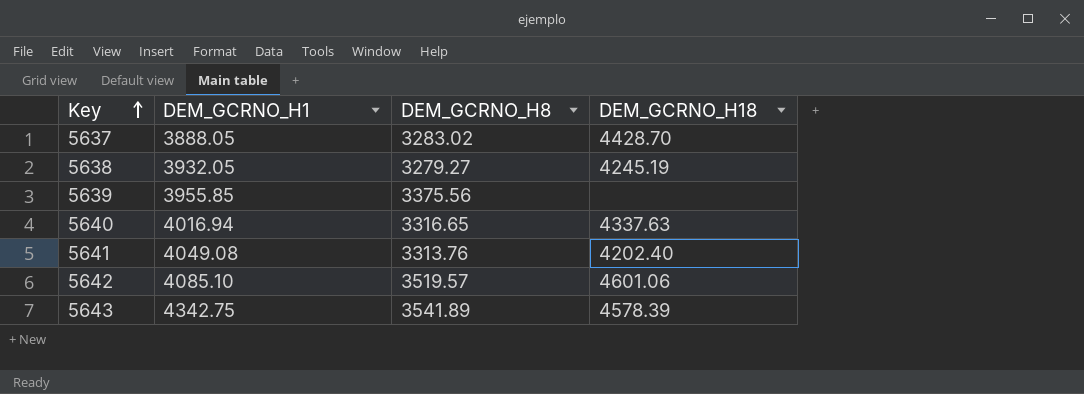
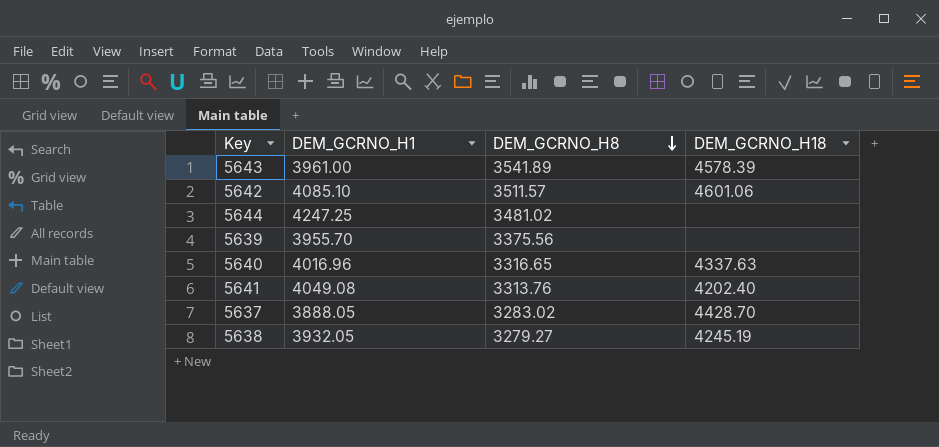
row order: Key ascending -> DEM_GCRNO_H8 descending
5643 | DEM_GCRNO_H1: 4342.75 -> 3961.00
5642 | DEM_GCRNO_H8: 3519.57 -> 3511.57
row 5644: none -> 4247.25 | 3481.02 | none
5639 | DEM_GCRNO_H1: 3955.85 -> 3955.70
5640 | DEM_GCRNO_H1: 4016.94 -> 4016.96

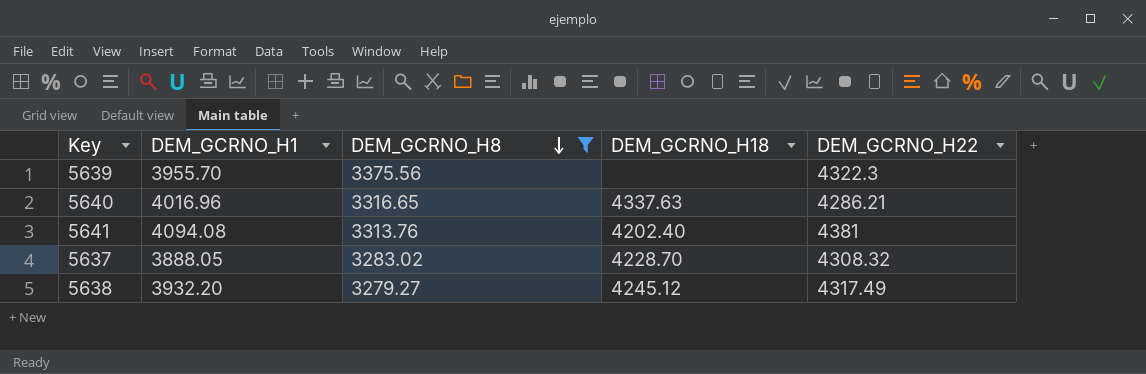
filter: none -> DEM_GCRNO_H8 <= 3375.56
column DEM_GCRNO_H22 | position: none -> 5
5641 | DEM_GCRNO_H1: 4049.08 -> 4094.08
5637 | DEM_GCRNO_H18: 4428.70 -> 4228.70
5638 | DEM_GCRNO_H1: 3932.05 -> 3932.20
5638 | DEM_GCRNO_H18: 4245.19 -> 4245.12

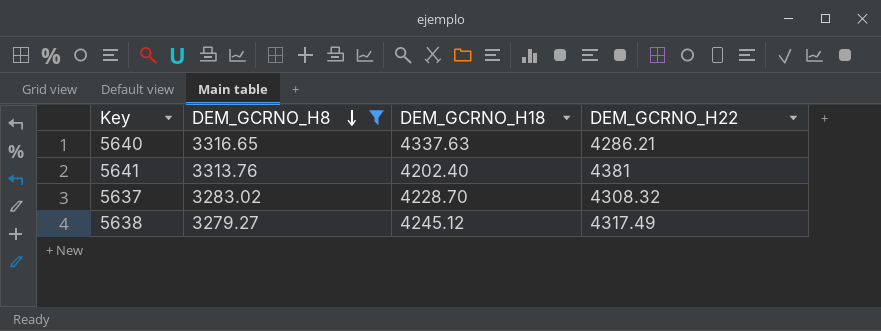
column DEM_GCRNO_H1 | position: 2 -> none
row 5639: 3955.70 | 3375.56 | none | 4322.3 -> none

